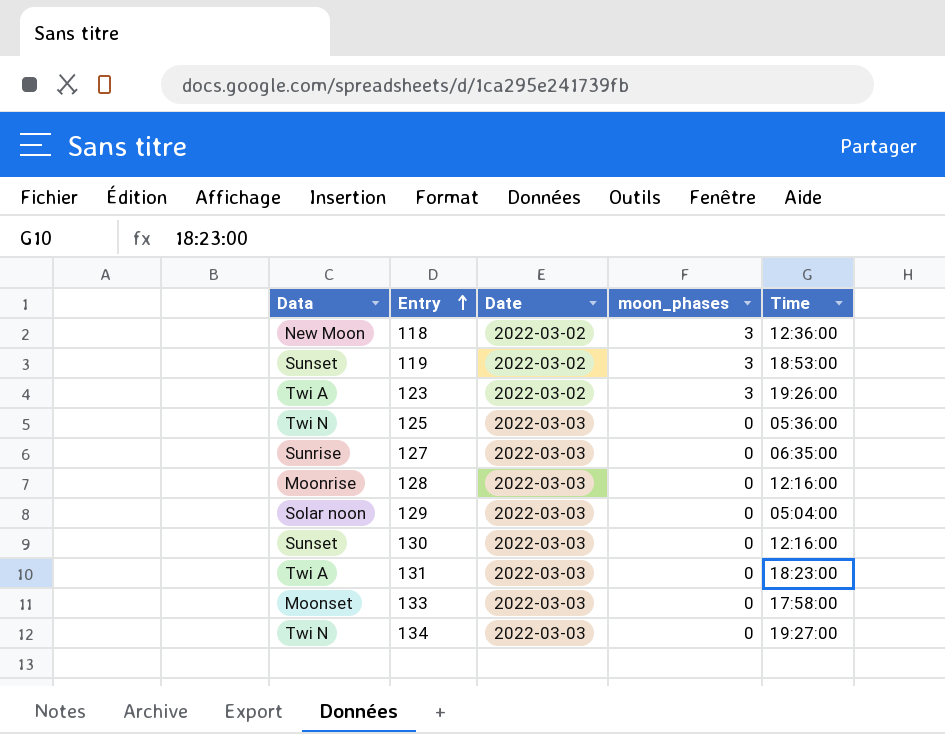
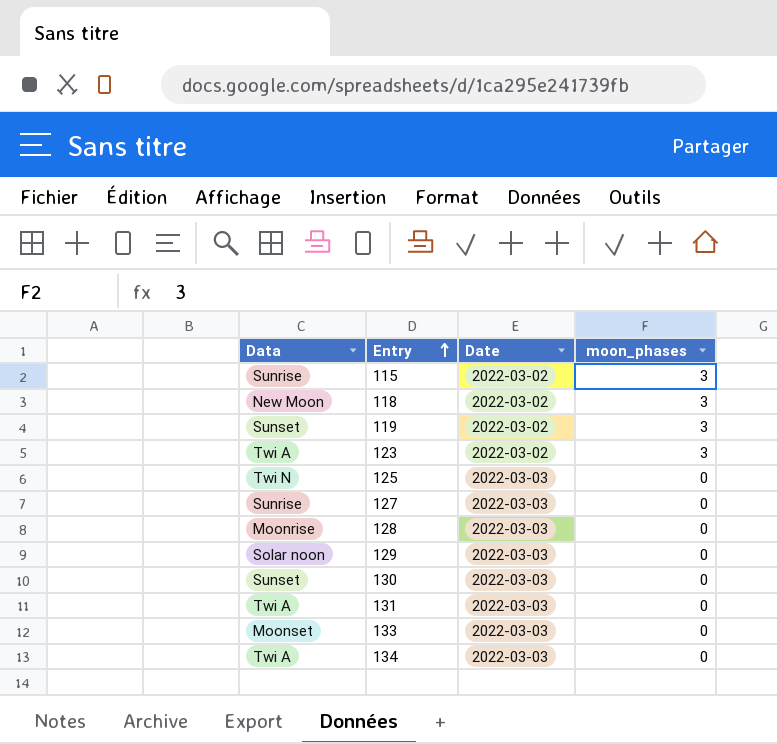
column Time | position: 5 -> none
row 115: none -> Sunrise | 2022-03-02 | 3
134 | Data: Twi N -> Twi A

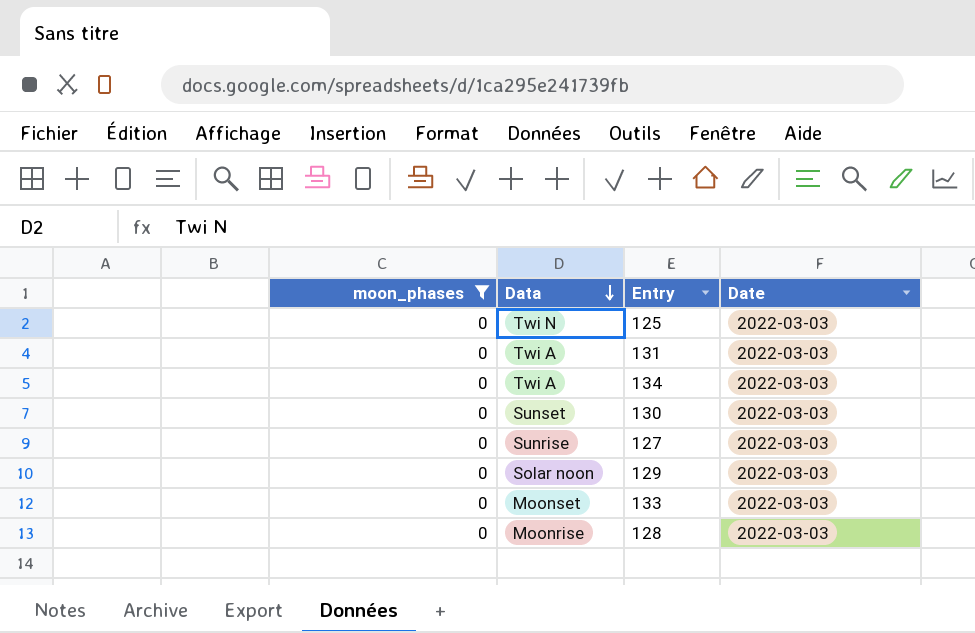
filter: none -> moon_phases = 0
row order: Entry ascending -> Data descending
column moon_phases | position: 4 -> 1

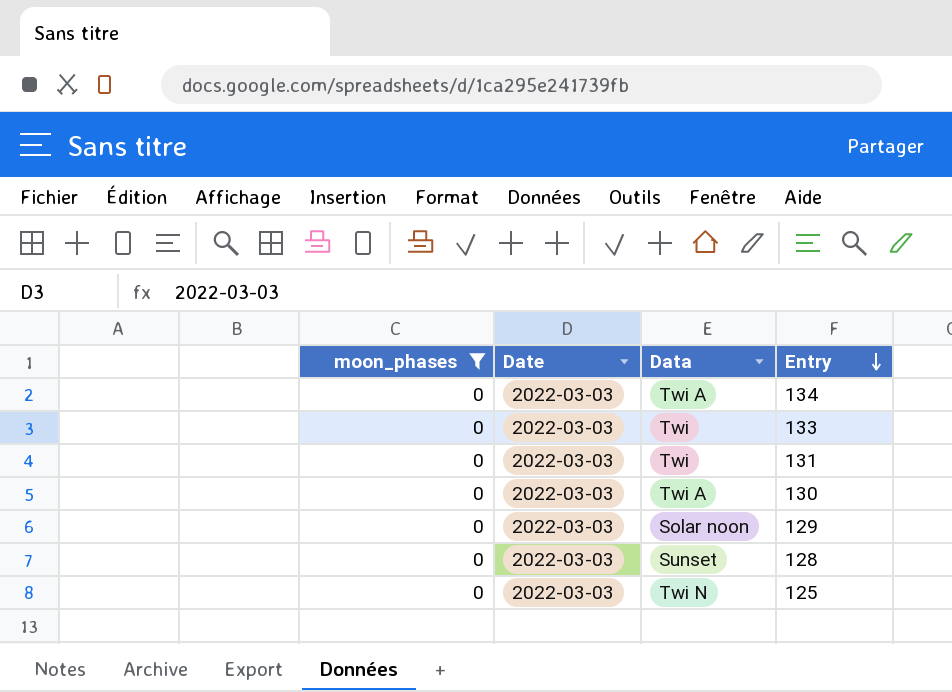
row order: Data descending -> Entry descending
column Date | position: 4 -> 2
row 127: 0 | Sunrise | 2022-03-03 -> none
133 | Data: Moonset -> Twi
131 | Data: Twi A -> Twi
130 | Data: Sunset -> Twi A
128 | Data: Moonrise -> Sunset

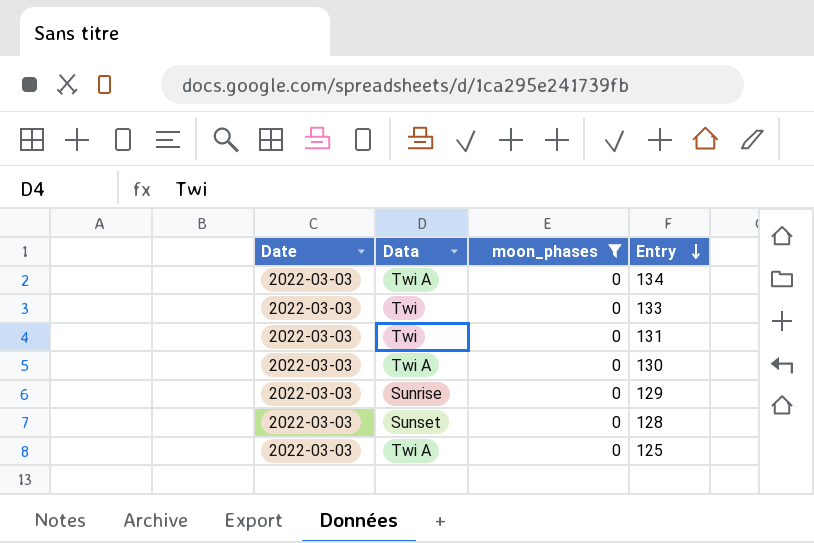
column moon_phases | position: 1 -> 3
129 | Data: Solar noon -> Sunrise
125 | Data: Twi N -> Twi A

